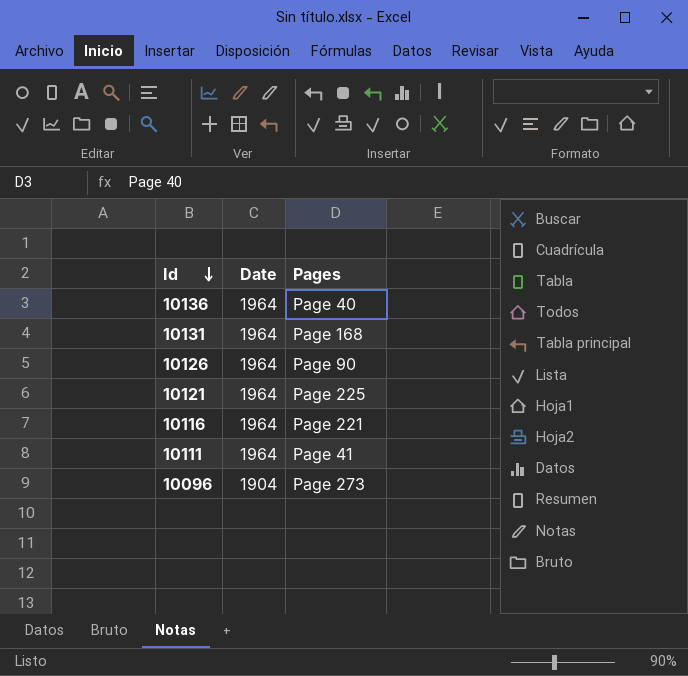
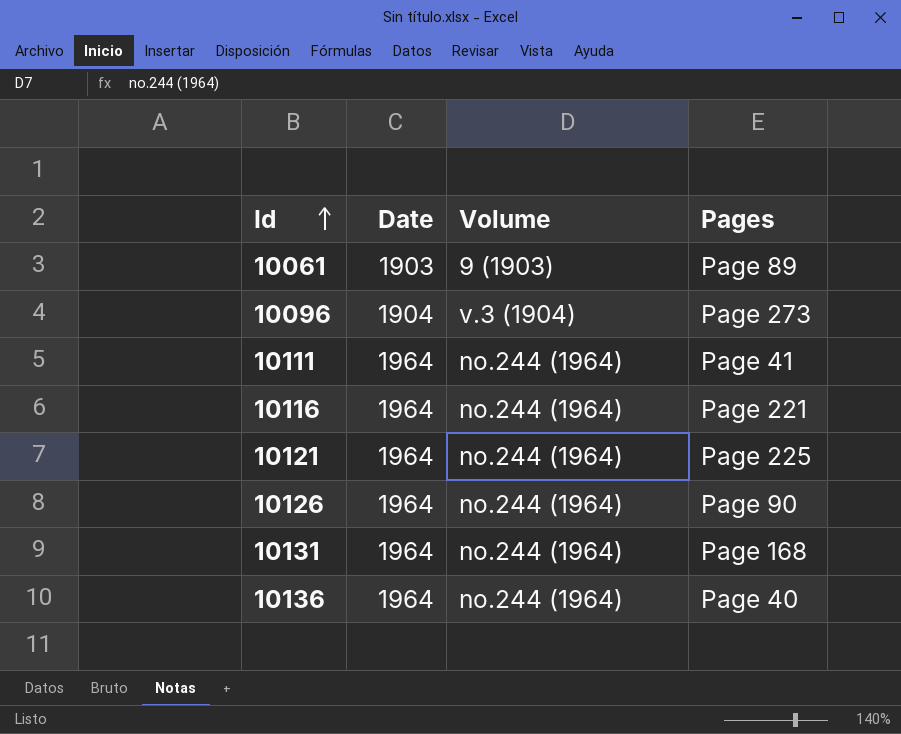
row order: Id descending -> Id ascending
column Volume | position: none -> 3
row 10061: none -> 1903 | 9 (1903) | Page 89

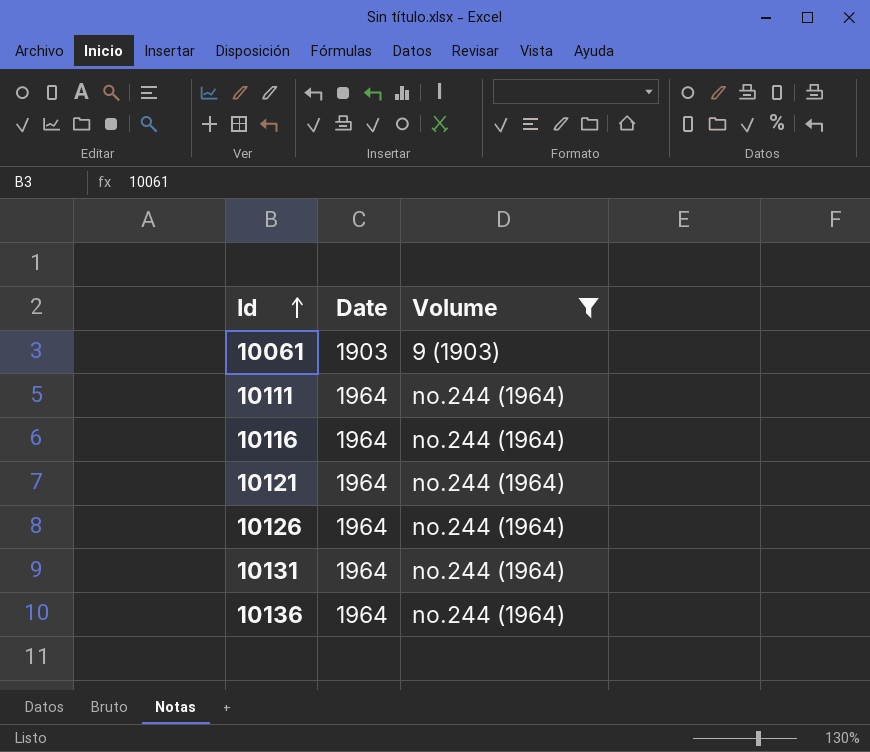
filter: none -> Volume != v.3 (1904)
column Pages | position: 4 -> none

